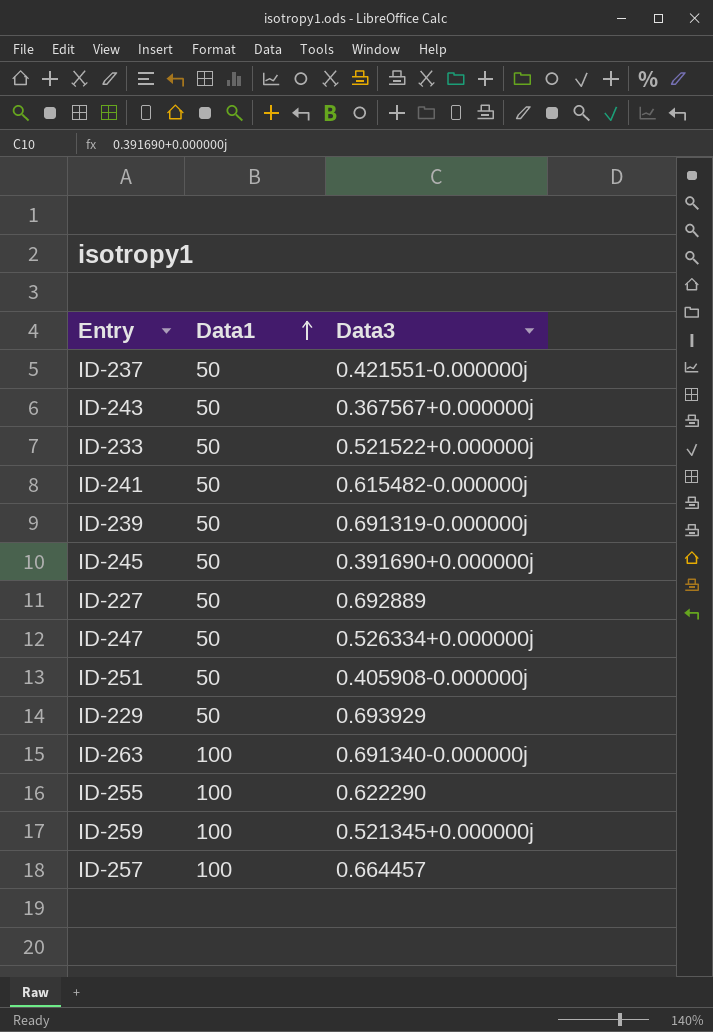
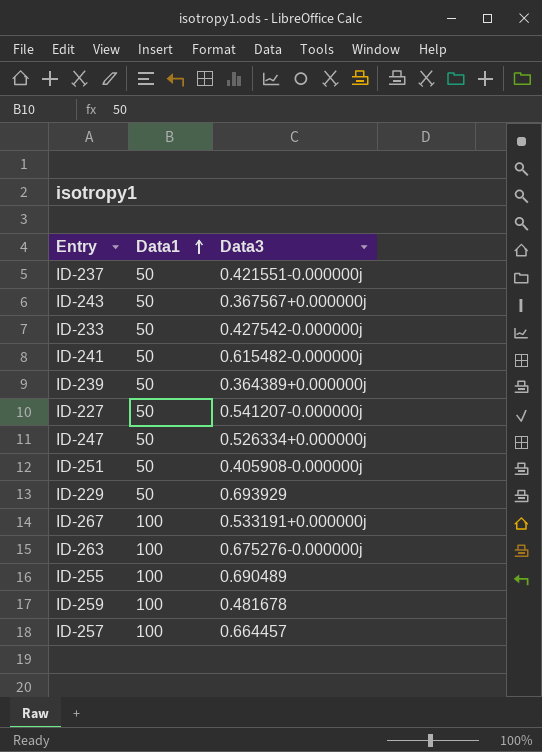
row ID-245: 50 | 0.391690+0.000000j -> none
ID-233 | Data3: 0.521522+0.000000j -> 0.427542-0.000000j
ID-239 | Data3: 0.691319-0.000000j -> 0.364389+0.000000j
ID-227 | Data3: 0.692889 -> 0.541207-0.000000j
row ID-267: none -> 100 | 0.533191+0.000000j
ID-263 | Data3: 0.691340-0.000000j -> 0.675276-0.000000j
ID-255 | Data3: 0.622290 -> 0.690489
ID-259 | Data3: 0.521345+0.000000j -> 0.481678

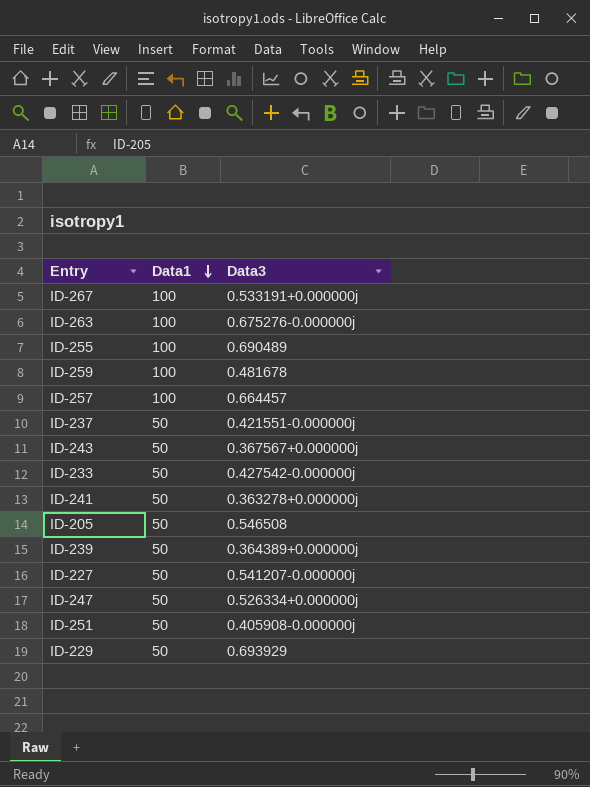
row order: Data1 ascending -> Data1 descending
ID-241 | Data3: 0.615482-0.000000j -> 0.363278+0.000000j
row ID-205: none -> 50 | 0.546508

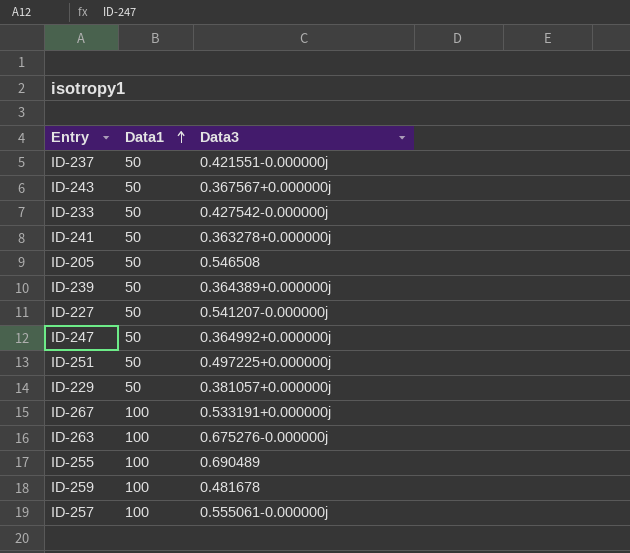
row order: Data1 descending -> Data1 ascending
ID-247 | Data3: 0.526334+0.000000j -> 0.364992+0.000000j
ID-251 | Data3: 0.405908-0.000000j -> 0.497225+0.000000j
ID-229 | Data3: 0.693929 -> 0.381057+0.000000j
ID-257 | Data3: 0.664457 -> 0.555061-0.000000j

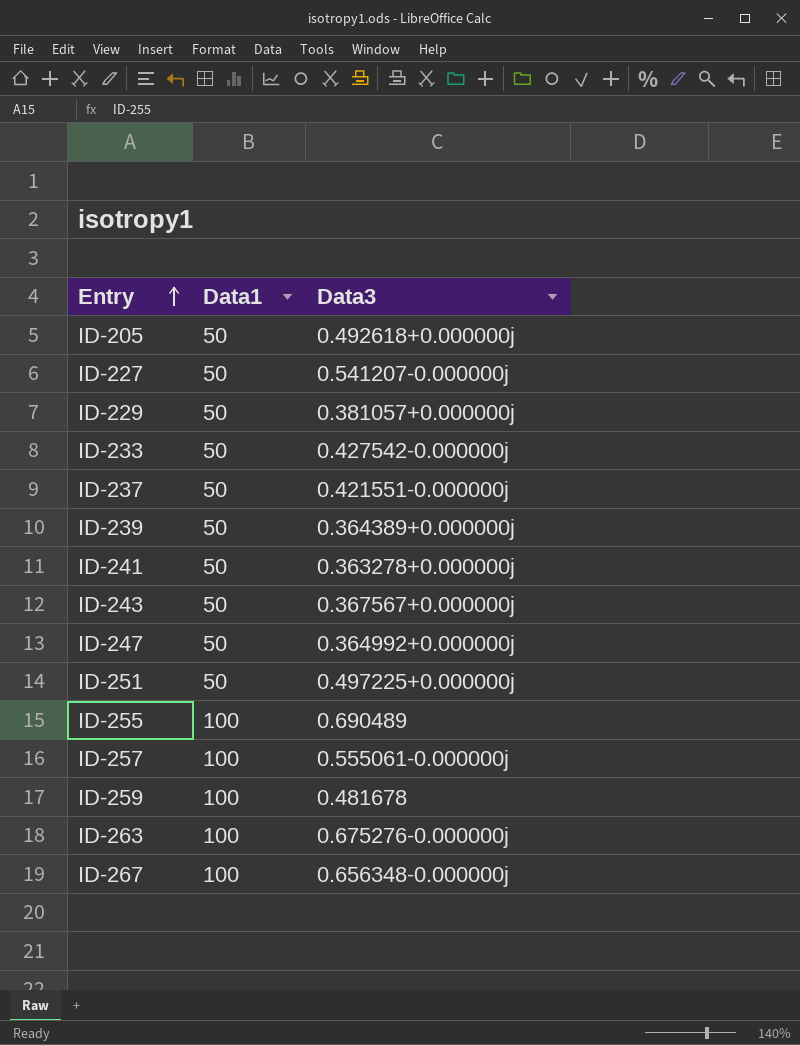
row order: Data1 ascending -> Entry ascending
ID-205 | Data3: 0.546508 -> 0.492618+0.000000j
ID-267 | Data3: 0.533191+0.000000j -> 0.656348-0.000000j

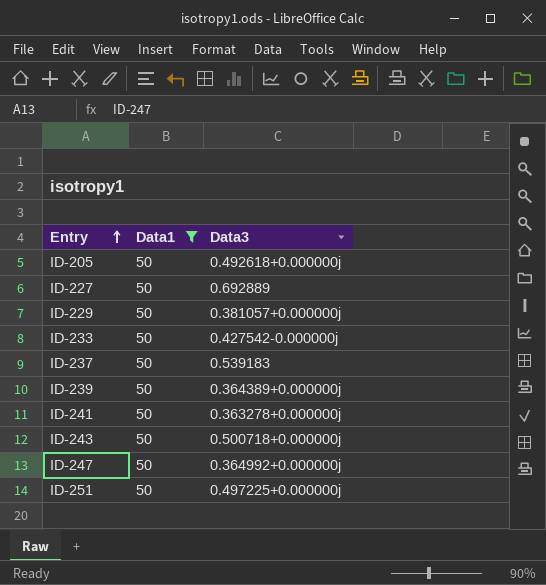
filter: none -> Data1 = 50
ID-227 | Data3: 0.541207-0.000000j -> 0.692889
ID-237 | Data3: 0.421551-0.000000j -> 0.539183
ID-243 | Data3: 0.367567+0.000000j -> 0.500718+0.000000j

